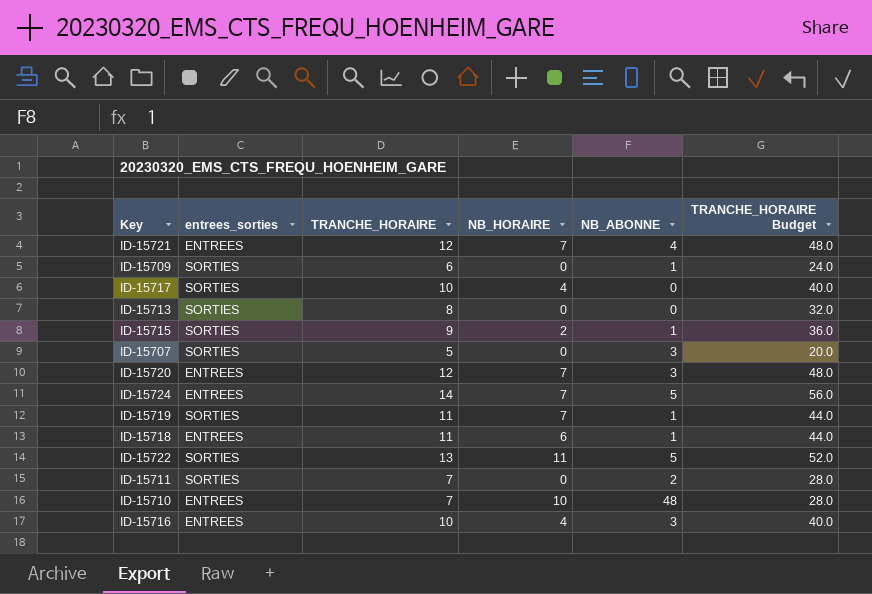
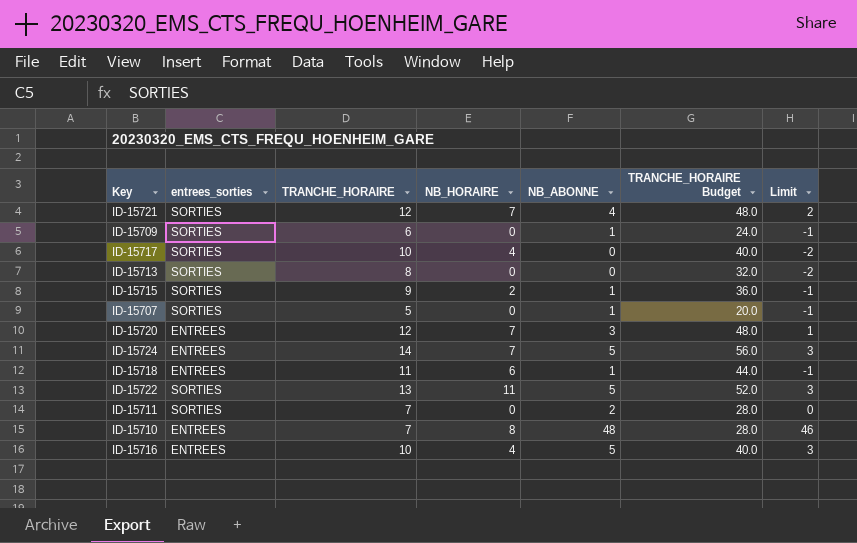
column Limit | formula: none -> [NB_ABONNE] - 2
row ID-15719: SORTIES | 11 | 7 | 1 | 44.0 -> none
ID-15721 | entrees_sorties: ENTREES -> SORTIES
ID-15707 | NB_ABONNE: 3 -> 1
ID-15710 | NB_HORAIRE: 10 -> 8
ID-15716 | NB_ABONNE: 3 -> 5

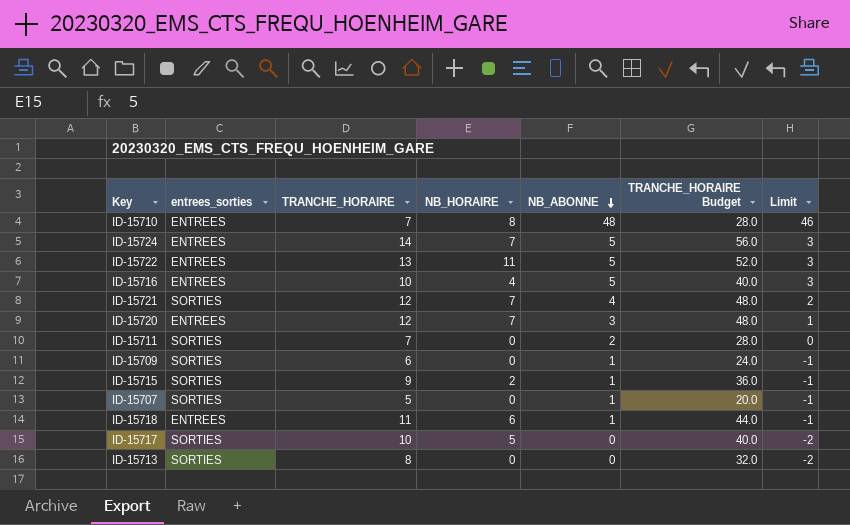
row order: none -> NB_ABONNE descending
ID-15722 | entrees_sorties: SORTIES -> ENTREES
ID-15717 | NB_HORAIRE: 4 -> 5

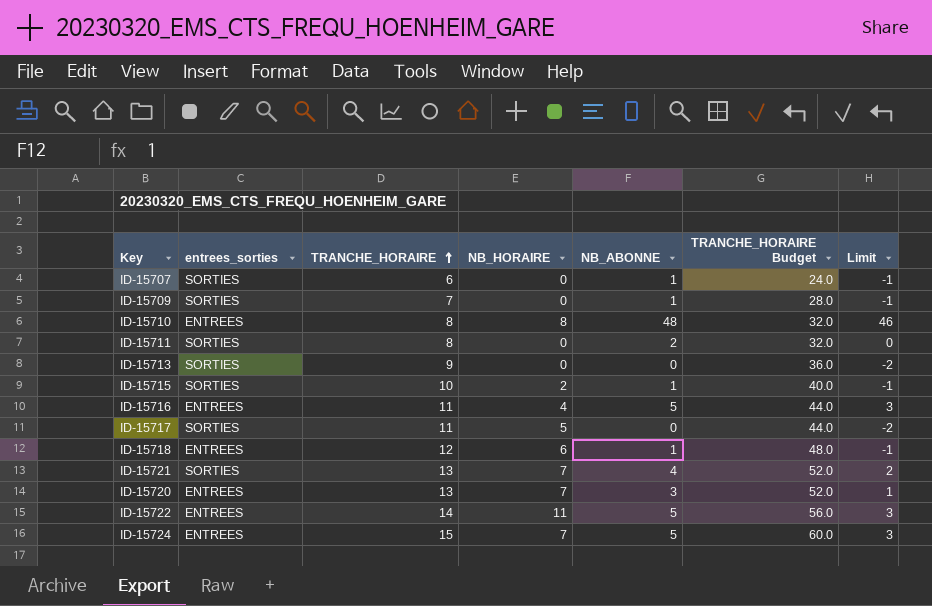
row order: NB_ABONNE descending -> TRANCHE_HORAIRE ascending
ID-15707 | TRANCHE_HORAIRE: 5 -> 6
ID-15707 | TRANCHE_HORAIRE Budget: 20.0 -> 24.0
ID-15709 | TRANCHE_HORAIRE: 6 -> 7
ID-15709 | TRANCHE_HORAIRE Budget: 24.0 -> 28.0
ID-15710 | TRANCHE_HORAIRE: 7 -> 8
ID-15710 | TRANCHE_HORAIRE Budget: 28.0 -> 32.0
ID-15711 | TRANCHE_HORAIRE: 7 -> 8
ID-15711 | TRANCHE_HORAIRE Budget: 28.0 -> 32.0
ID-15713 | TRANCHE_HORAIRE: 8 -> 9
ID-15713 | TRANCHE_HORAIRE Budget: 32.0 -> 36.0
ID-15715 | TRANCHE_HORAIRE: 9 -> 10
ID-15715 | TRANCHE_HORAIRE Budget: 36.0 -> 40.0
ID-15716 | TRANCHE_HORAIRE: 10 -> 11
ID-15716 | TRANCHE_HORAIRE Budget: 40.0 -> 44.0
ID-15717 | TRANCHE_HORAIRE: 10 -> 11
ID-15717 | TRANCHE_HORAIRE Budget: 40.0 -> 44.0
ID-15718 | TRANCHE_HORAIRE: 11 -> 12
ID-15718 | TRANCHE_HORAIRE Budget: 44.0 -> 48.0
ID-15721 | TRANCHE_HORAIRE: 12 -> 13
ID-15721 | TRANCHE_HORAIRE Budget: 48.0 -> 52.0
ID-15720 | TRANCHE_HORAIRE: 12 -> 13
ID-15720 | TRANCHE_HORAIRE Budget: 48.0 -> 52.0
ID-15722 | TRANCHE_HORAIRE: 13 -> 14
ID-15722 | TRANCHE_HORAIRE Budget: 52.0 -> 56.0
ID-15724 | TRANCHE_HORAIRE: 14 -> 15
ID-15724 | TRANCHE_HORAIRE Budget: 56.0 -> 60.0

